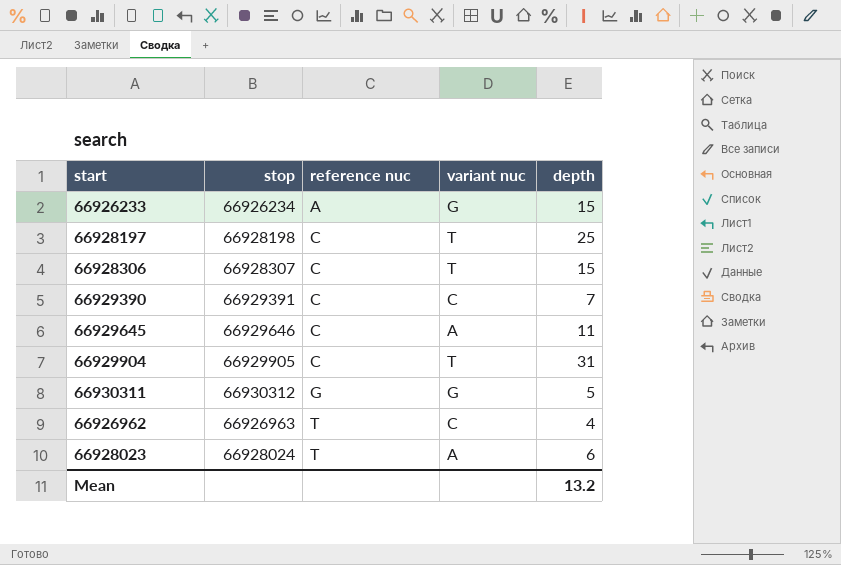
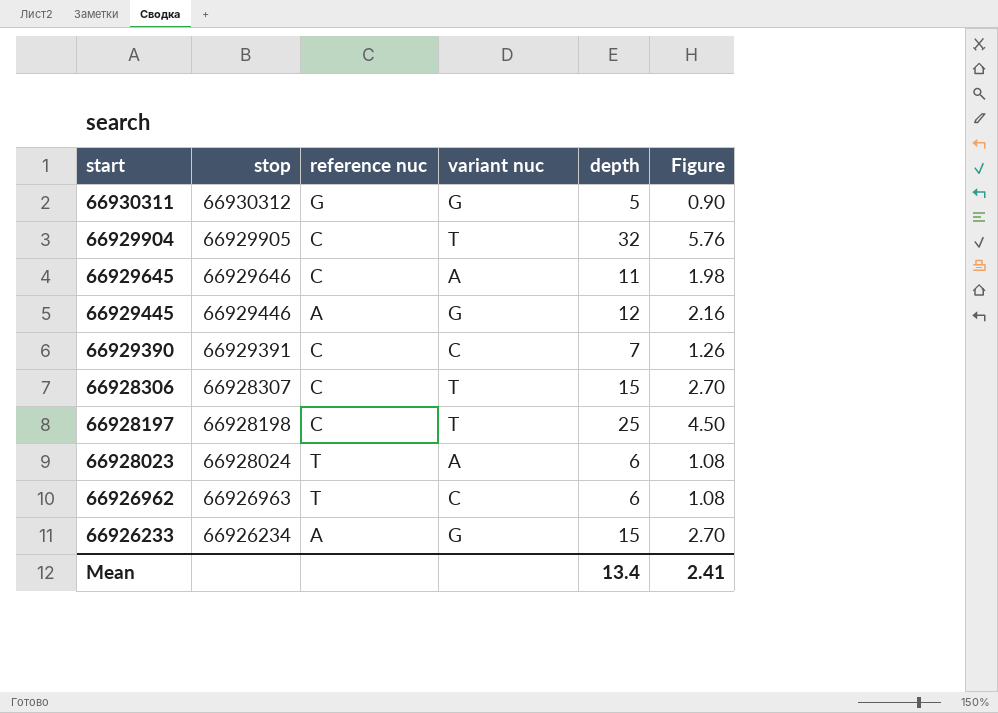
row order: reference nuc ascending -> start descending
column Figure | formula: none -> [depth] * 0.18
66929904 | depth: 31 -> 32
row 66929445: none -> 66929446 | A | G | 12 | 2.16
66926962 | depth: 4 -> 6
Mean | depth: 13.2 -> 13.4

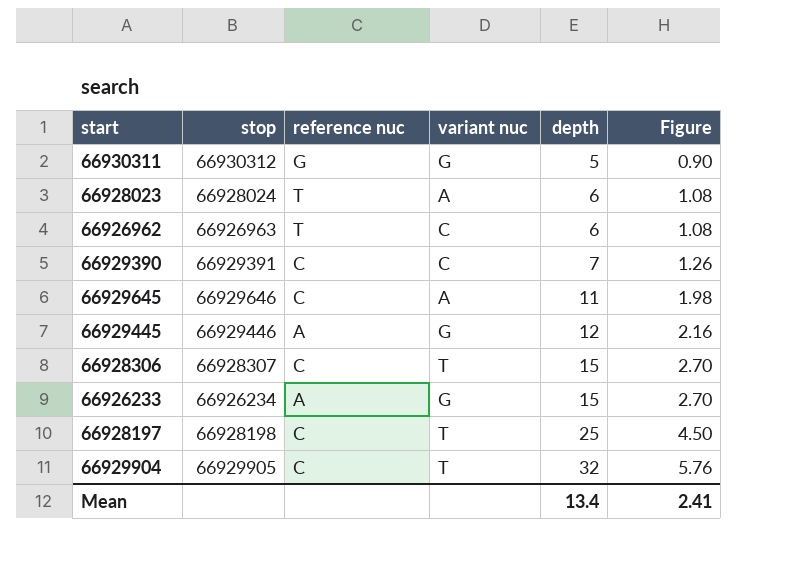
row order: start descending -> depth ascending

